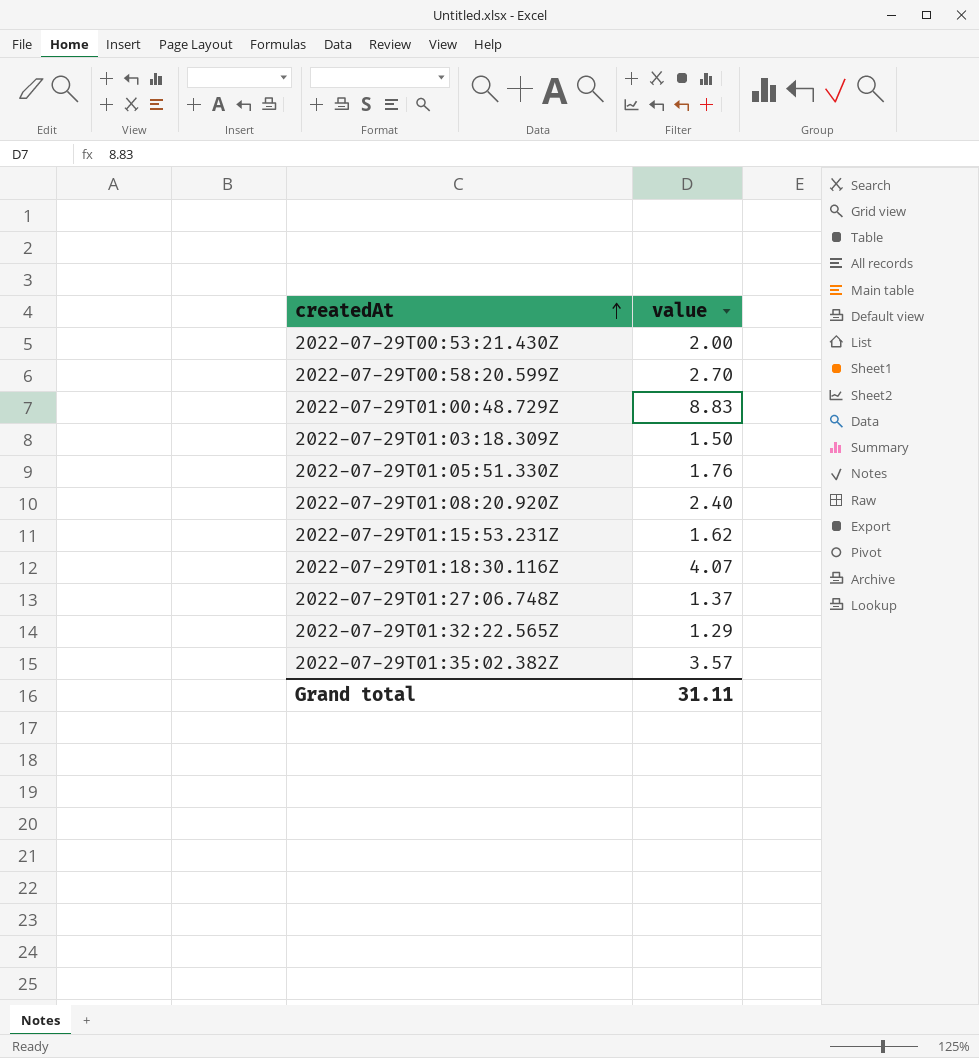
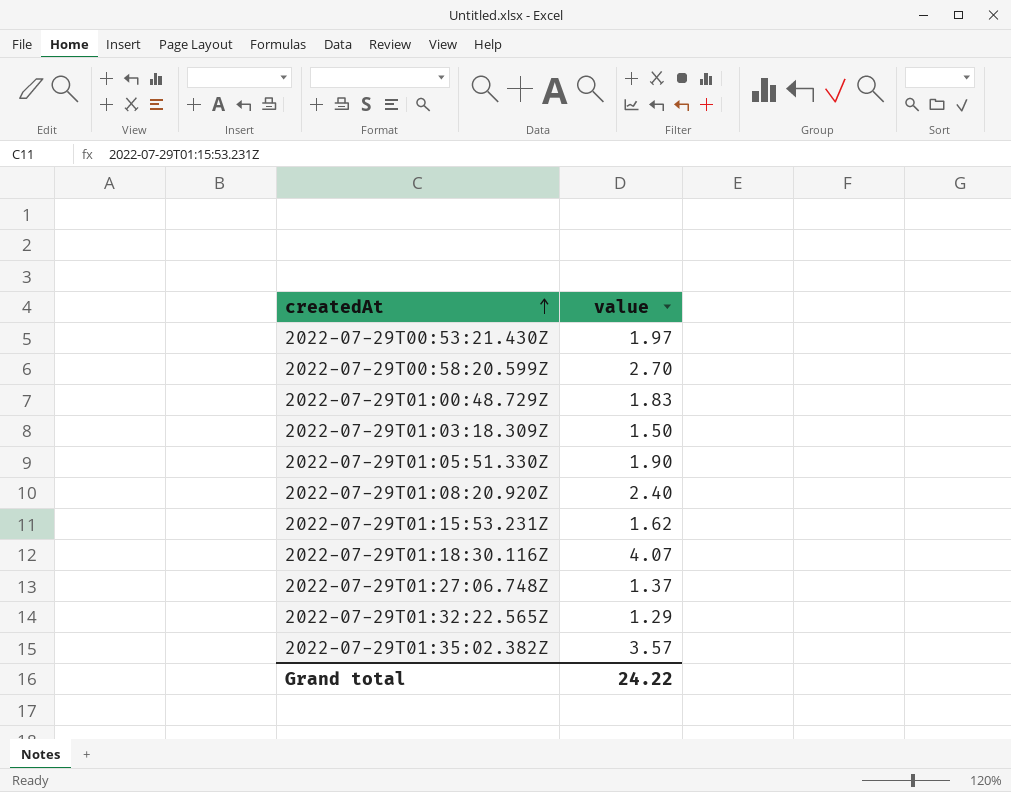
2022-07-29T00:53:21.430Z | value: 2.00 -> 1.97
2022-07-29T01:00:48.729Z | value: 8.83 -> 1.83
2022-07-29T01:05:51.330Z | value: 1.76 -> 1.90
Grand total | value: 31.11 -> 24.22

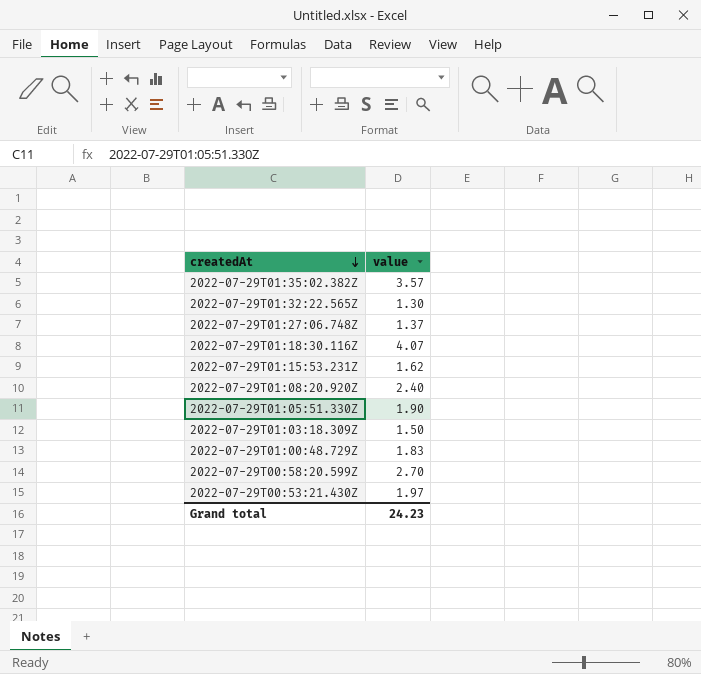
row order: createdAt ascending -> createdAt descending
2022-07-29T01:32:22.565Z | value: 1.29 -> 1.30
Grand total | value: 24.22 -> 24.23

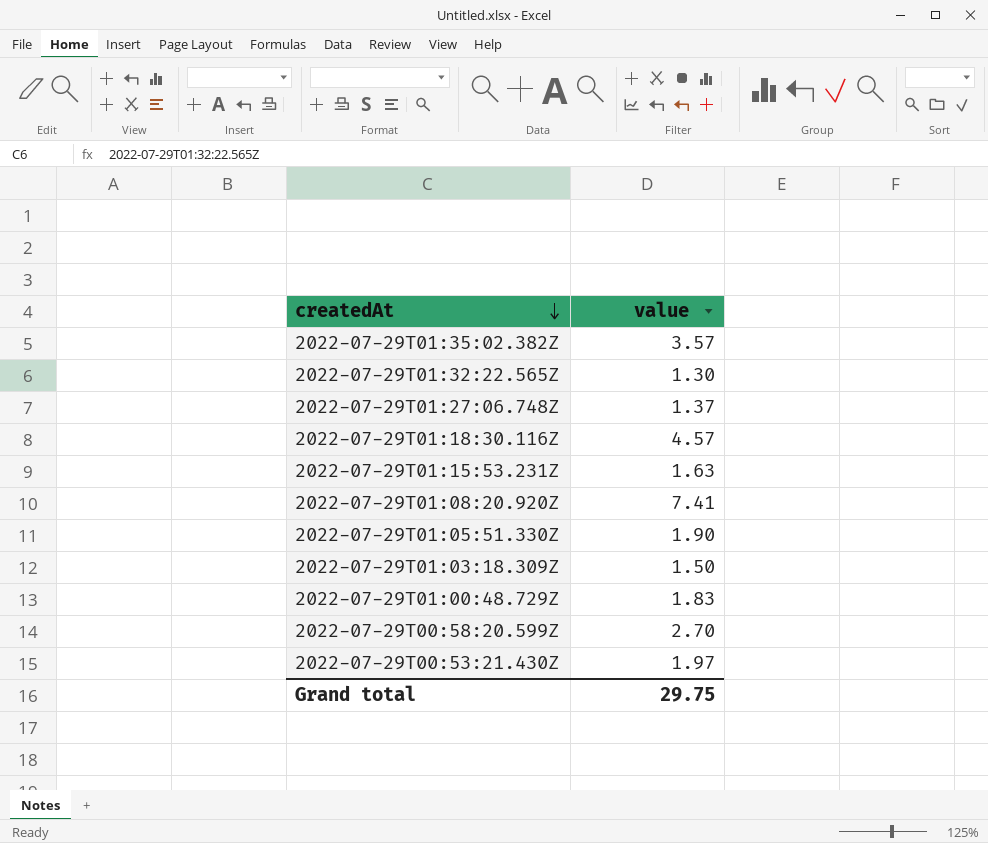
2022-07-29T01:18:30.116Z | value: 4.07 -> 4.57
2022-07-29T01:15:53.231Z | value: 1.62 -> 1.63
2022-07-29T01:08:20.920Z | value: 2.40 -> 7.41
Grand total | value: 24.23 -> 29.75

